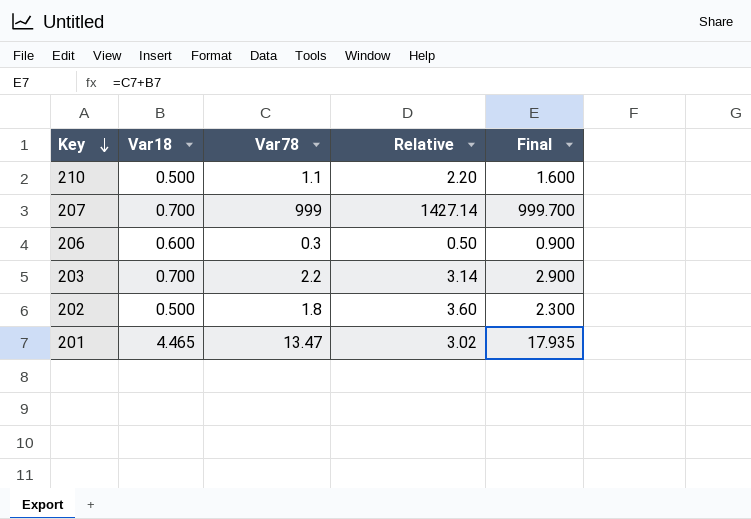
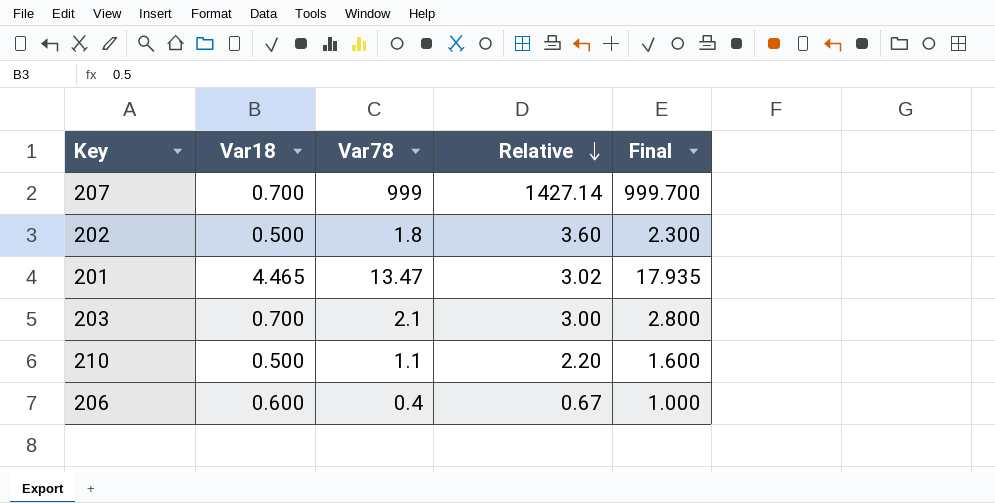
row order: Key descending -> Relative descending
203 | Var78: 2.2 -> 2.1
203 | Relative: 3.14 -> 3.00
203 | Final: 2.900 -> 2.800
206 | Var78: 0.3 -> 0.4
206 | Relative: 0.50 -> 0.67
206 | Final: 0.900 -> 1.000

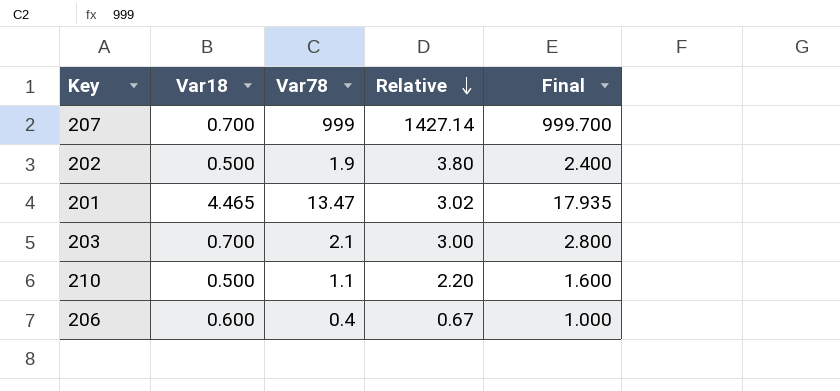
202 | Var78: 1.8 -> 1.9
202 | Relative: 3.60 -> 3.80
202 | Final: 2.300 -> 2.400

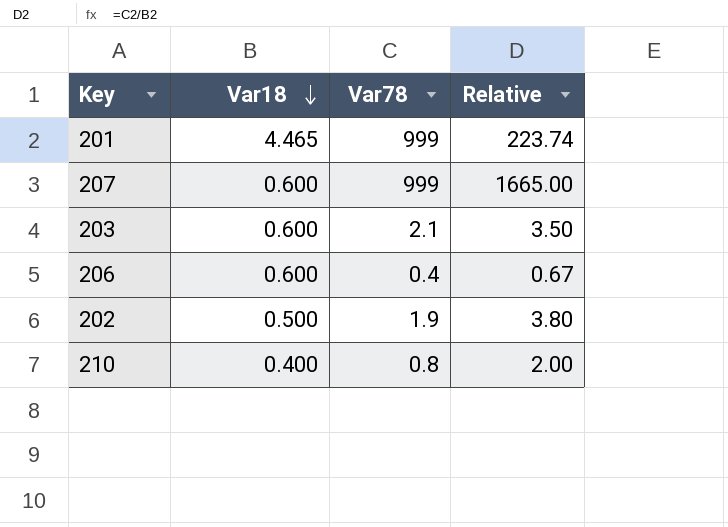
row order: Relative descending -> Var18 descending
column Final | formula: [Var18] + [Var78] -> none
201 | Var78: 13.47 -> 999
201 | Relative: 3.02 -> 223.74
207 | Var18: 0.700 -> 0.600
207 | Relative: 1427.14 -> 1665.00
203 | Var18: 0.700 -> 0.600
203 | Relative: 3.00 -> 3.50
210 | Var18: 0.500 -> 0.400
210 | Var78: 1.1 -> 0.8
210 | Relative: 2.20 -> 2.00

